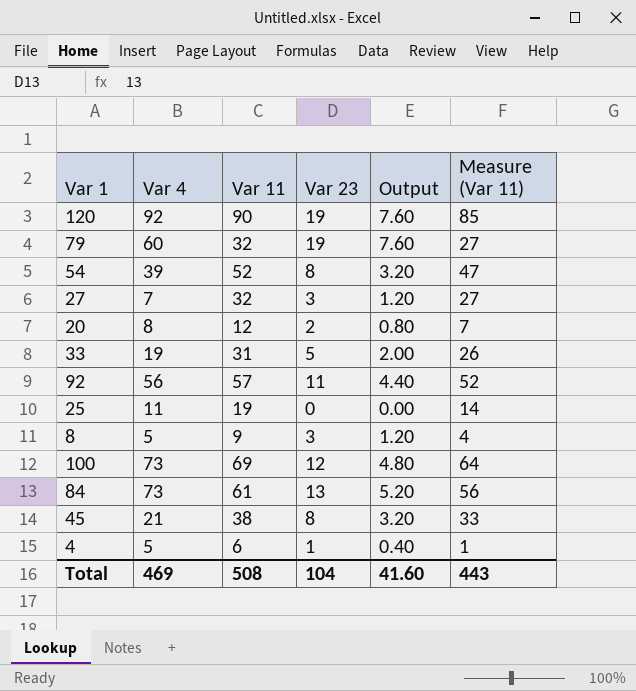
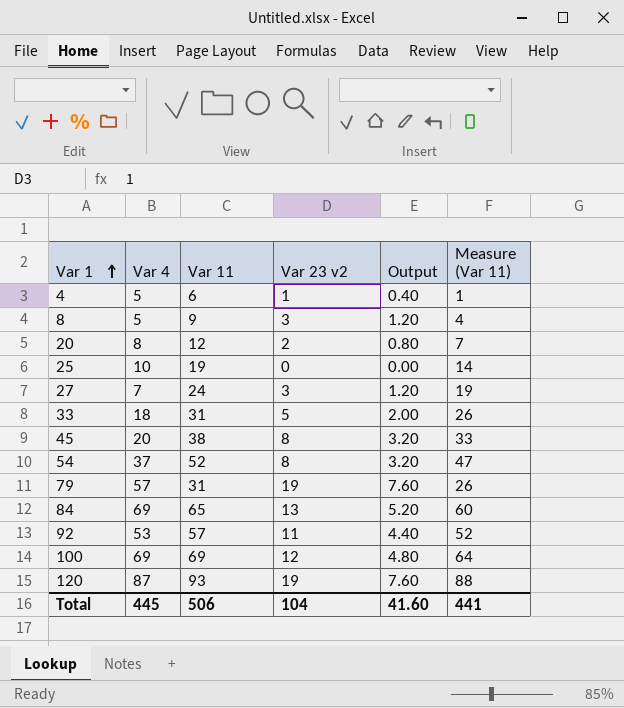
row order: none -> Var 1 ascending
column name: Var 23 -> Var 23 v2
25 | Var 4: 11 -> 10
27 | Var 11: 32 -> 24
27 | Measure (Var 11): 27 -> 19
33 | Var 4: 19 -> 18
45 | Var 4: 21 -> 20
54 | Var 4: 39 -> 37
79 | Var 4: 60 -> 57
79 | Var 11: 32 -> 31
79 | Measure (Var 11): 27 -> 26
84 | Var 4: 73 -> 69
84 | Var 11: 61 -> 65
84 | Measure (Var 11): 56 -> 60
92 | Var 4: 56 -> 53
100 | Var 4: 73 -> 69
120 | Var 4: 92 -> 87
120 | Var 11: 90 -> 93
120 | Measure (Var 11): 85 -> 88
Total | Var 4: 469 -> 445
Total | Var 11: 508 -> 506
Total | Measure (Var 11): 443 -> 441

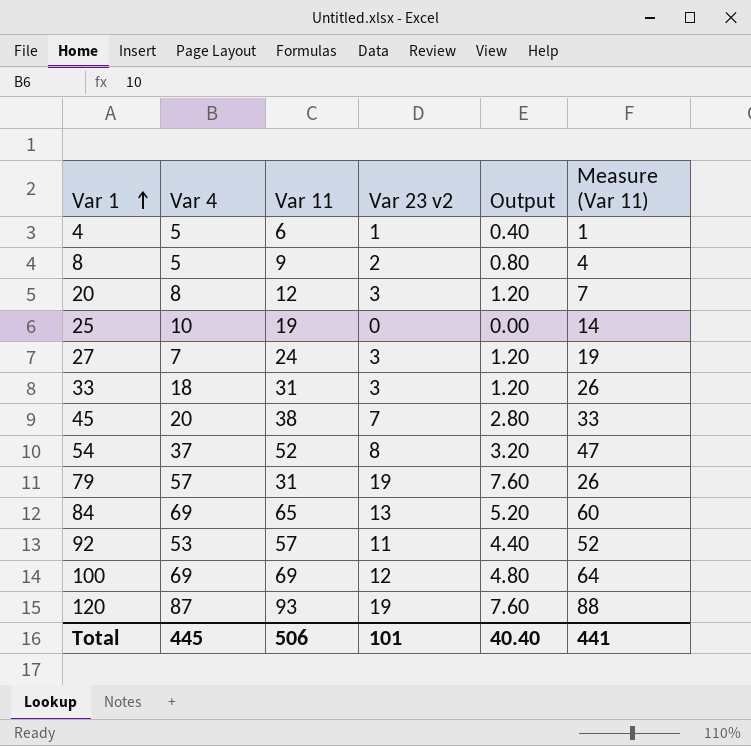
8 | Var 23 v2: 3 -> 2
8 | Output: 1.20 -> 0.80
20 | Var 23 v2: 2 -> 3
20 | Output: 0.80 -> 1.20
33 | Var 23 v2: 5 -> 3
33 | Output: 2.00 -> 1.20
45 | Var 23 v2: 8 -> 7
45 | Output: 3.20 -> 2.80
Total | Var 23 v2: 104 -> 101
Total | Output: 41.60 -> 40.40

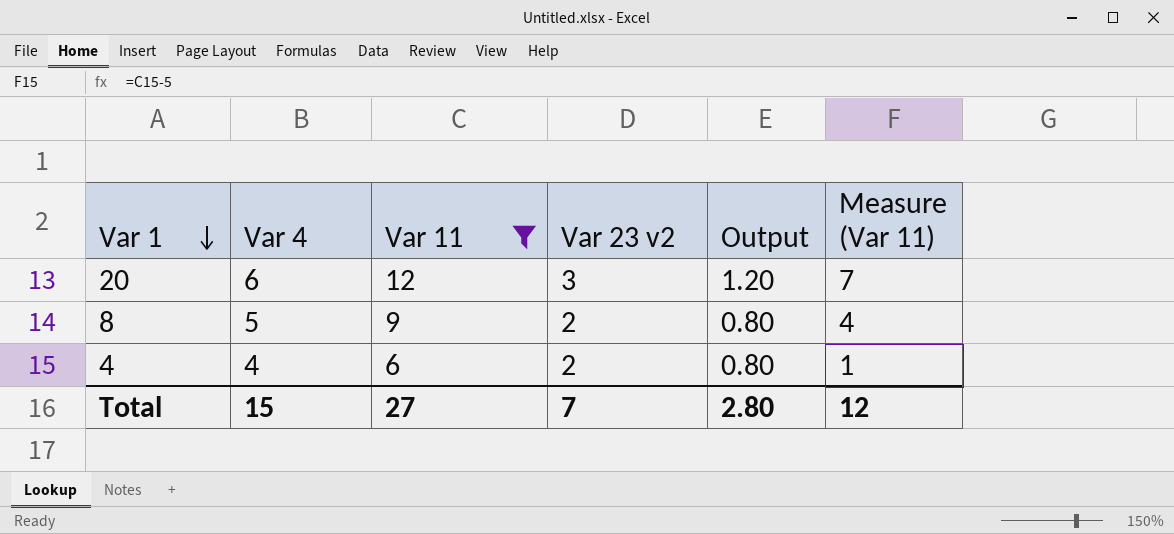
filter: none -> Var 11 <= 12
row order: Var 1 ascending -> Var 1 descending
20 | Var 4: 8 -> 6
4 | Var 4: 5 -> 4
4 | Var 23 v2: 1 -> 2
4 | Output: 0.40 -> 0.80
Total | Var 4: 445 -> 15
Total | Var 11: 506 -> 27
Total | Var 23 v2: 101 -> 7
Total | Output: 40.40 -> 2.80
Total | Measure (Var 11): 441 -> 12

